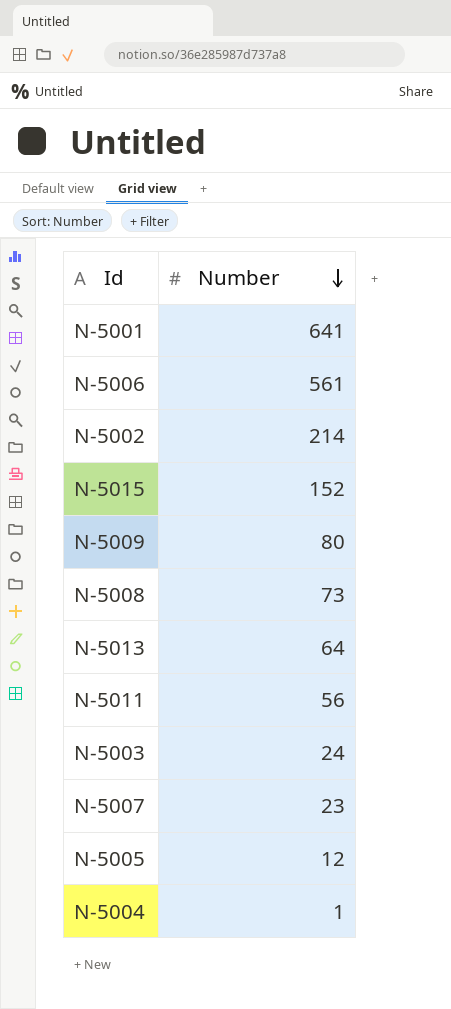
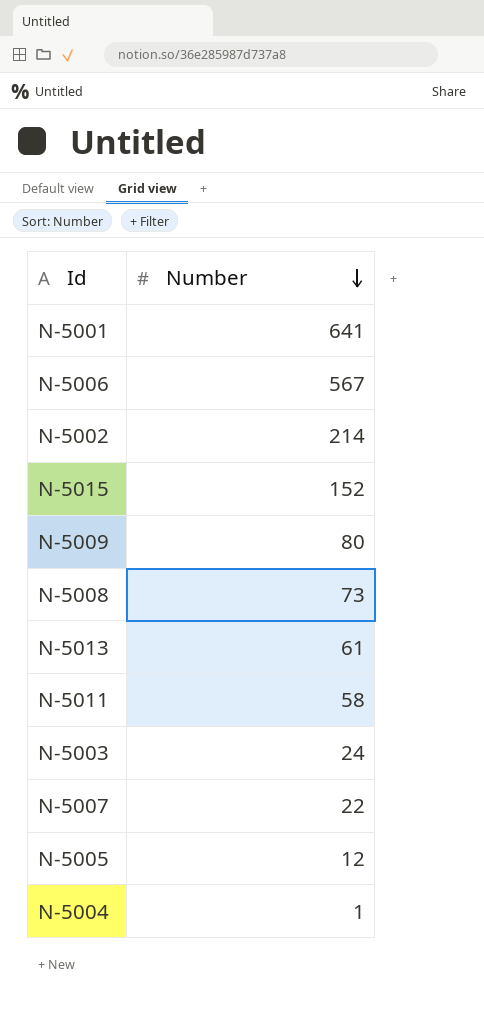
N-5006 | Number: 561 -> 567
N-5013 | Number: 64 -> 61
N-5011 | Number: 56 -> 58
N-5007 | Number: 23 -> 22

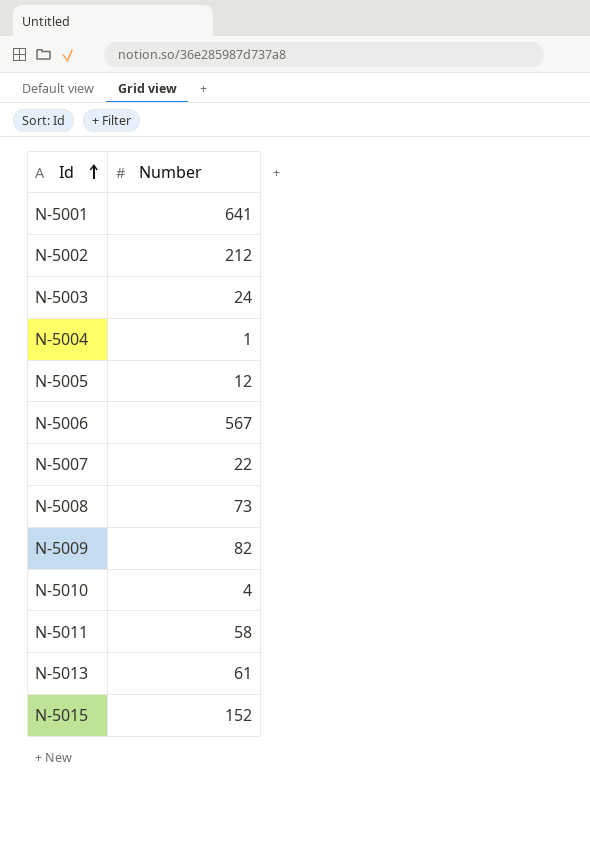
row order: Number descending -> Id ascending
N-5002 | Number: 214 -> 212
N-5009 | Number: 80 -> 82
row N-5010: none -> 4

